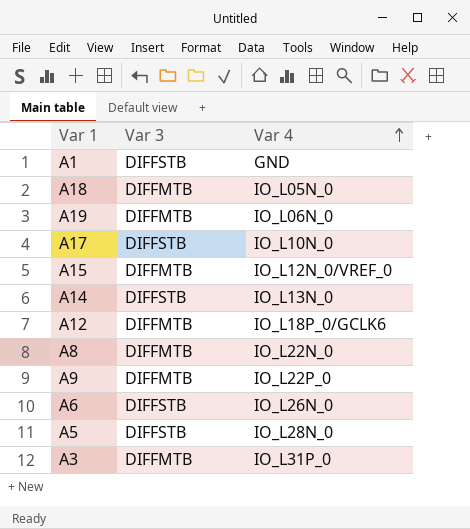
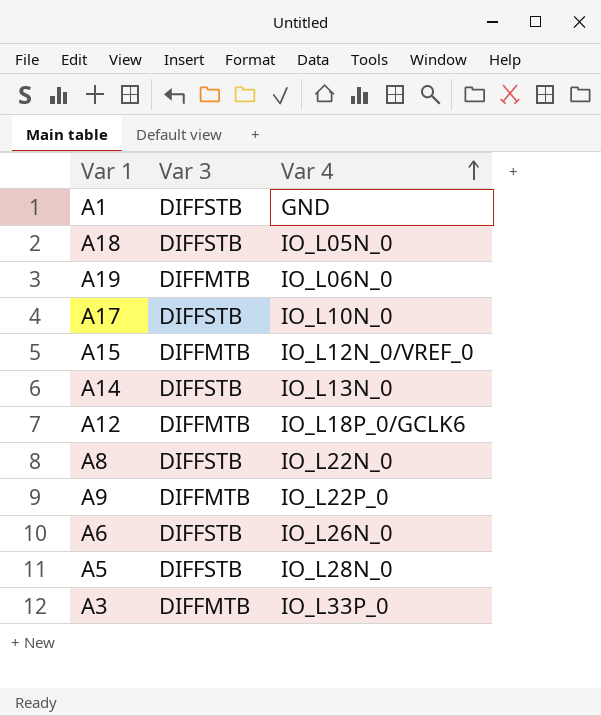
A18 | Var 3: DIFFMTB -> DIFFSTB
A8 | Var 3: DIFFMTB -> DIFFSTB
A3 | Var 4: IO_L31P_0 -> IO_L33P_0

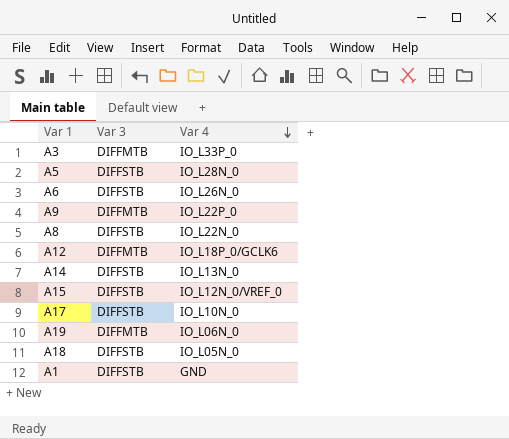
row order: Var 4 ascending -> Var 4 descending
A15 | Var 3: DIFFMTB -> DIFFSTB

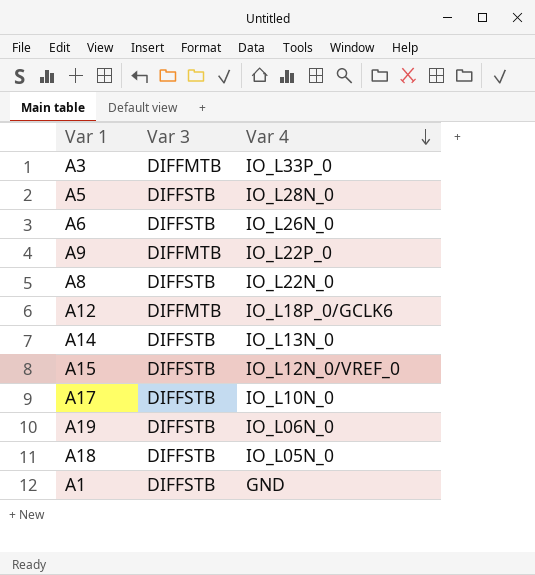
A19 | Var 3: DIFFMTB -> DIFFSTB

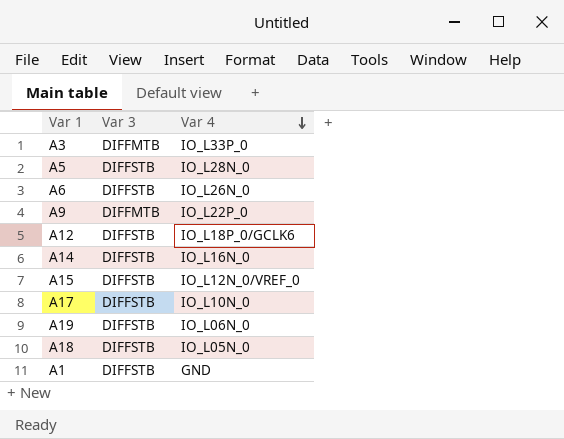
row A8: DIFFSTB | IO_L22N_0 -> none
A12 | Var 3: DIFFMTB -> DIFFSTB
A14 | Var 4: IO_L13N_0 -> IO_L16N_0

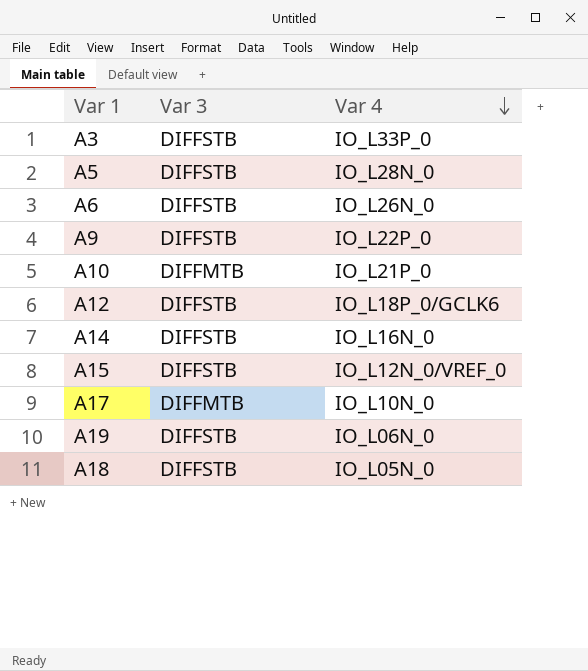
row A1: DIFFSTB | GND -> none
A3 | Var 3: DIFFMTB -> DIFFSTB
A9 | Var 3: DIFFMTB -> DIFFSTB
row A10: none -> DIFFMTB | IO_L21P_0
A17 | Var 3: DIFFSTB -> DIFFMTB

